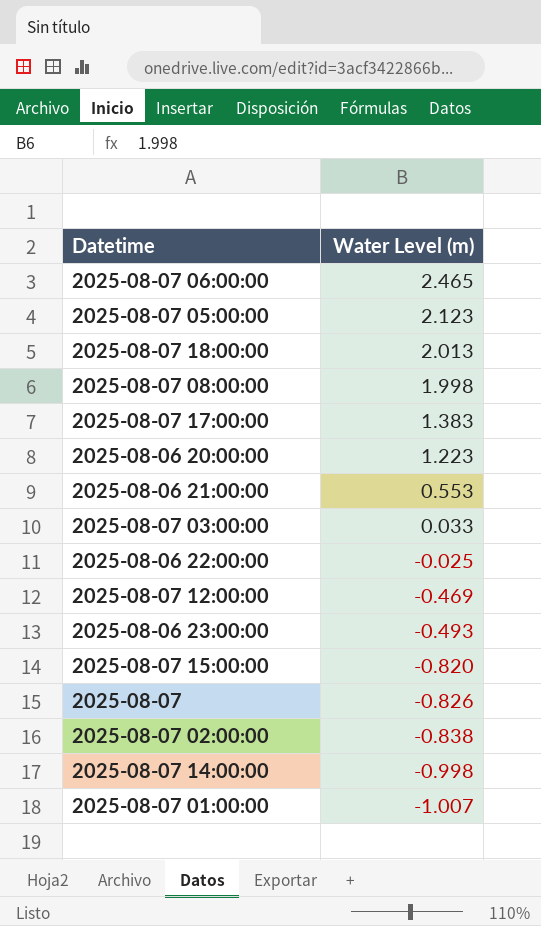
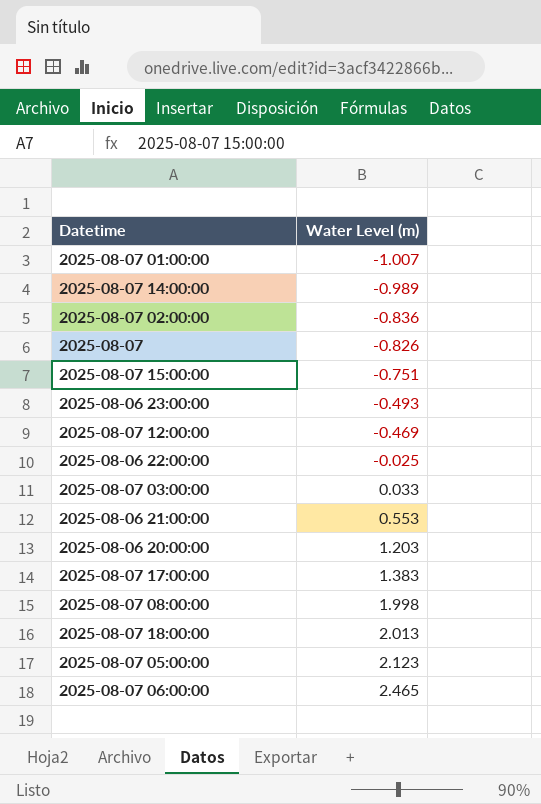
row order: Water Level (m) descending -> Water Level (m) ascending
2025-08-07 14:00:00 | Water Level (m): -0.998 -> -0.989
2025-08-07 02:00:00 | Water Level (m): -0.838 -> -0.836
2025-08-07 15:00:00 | Water Level (m): -0.820 -> -0.751
2025-08-06 20:00:00 | Water Level (m): 1.223 -> 1.203

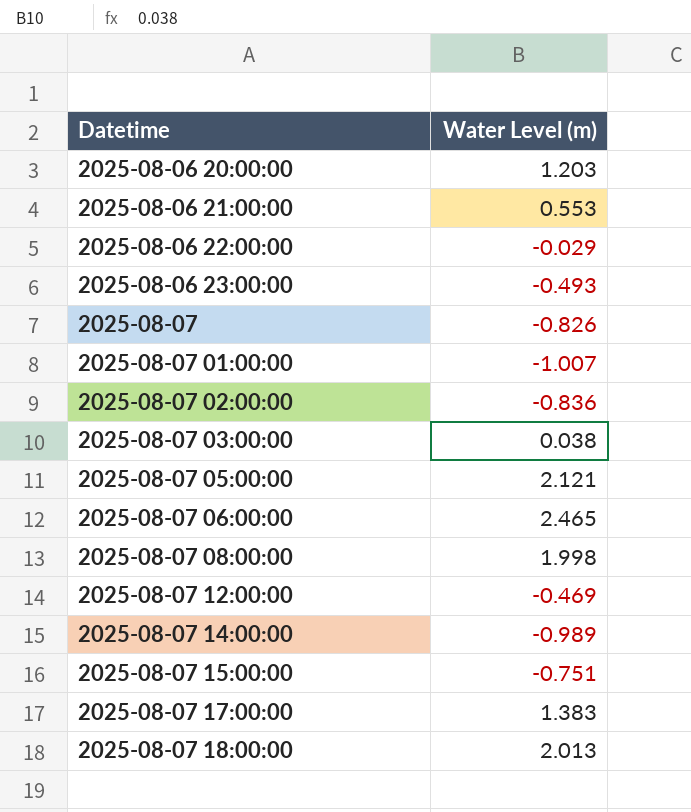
row order: Water Level (m) ascending -> Datetime ascending
2025-08-06 22:00:00 | Water Level (m): -0.025 -> -0.029
2025-08-07 03:00:00 | Water Level (m): 0.033 -> 0.038
2025-08-07 05:00:00 | Water Level (m): 2.123 -> 2.121

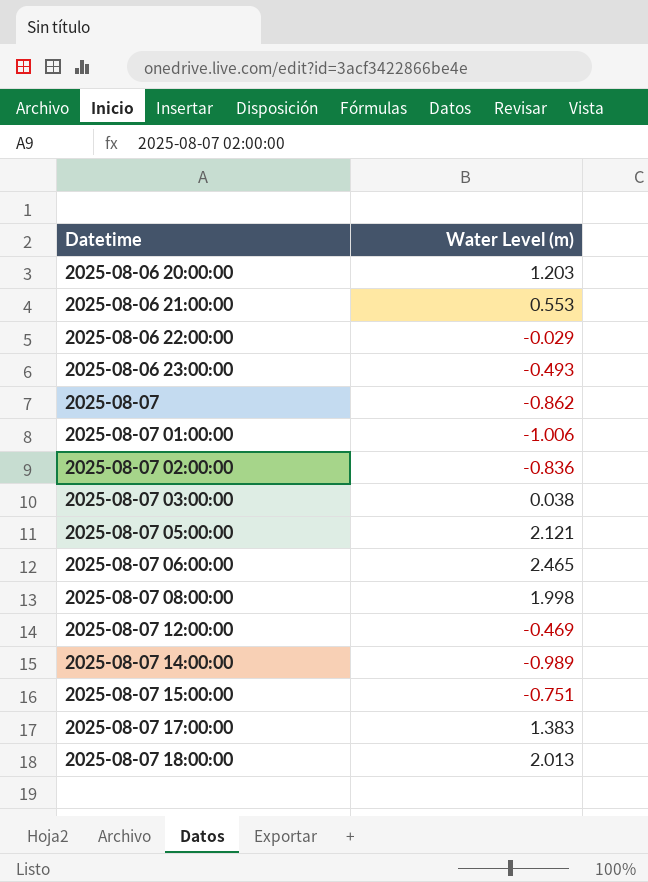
2025-08-07 | Water Level (m): -0.826 -> -0.862
2025-08-07 01:00:00 | Water Level (m): -1.007 -> -1.006

